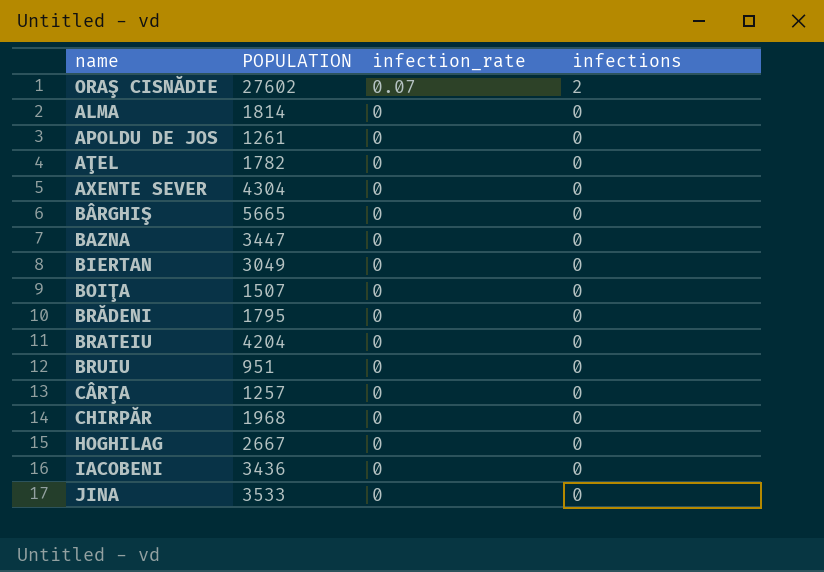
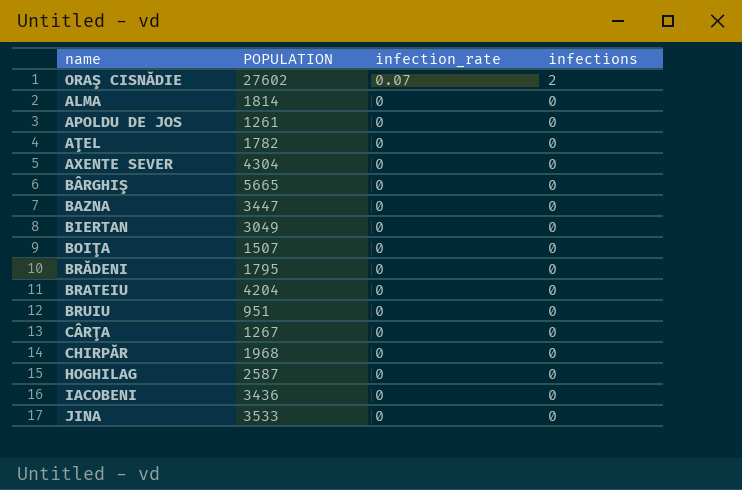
CÂRŢA | POPULATION: 1257 -> 1267
HOGHILAG | POPULATION: 2667 -> 2587

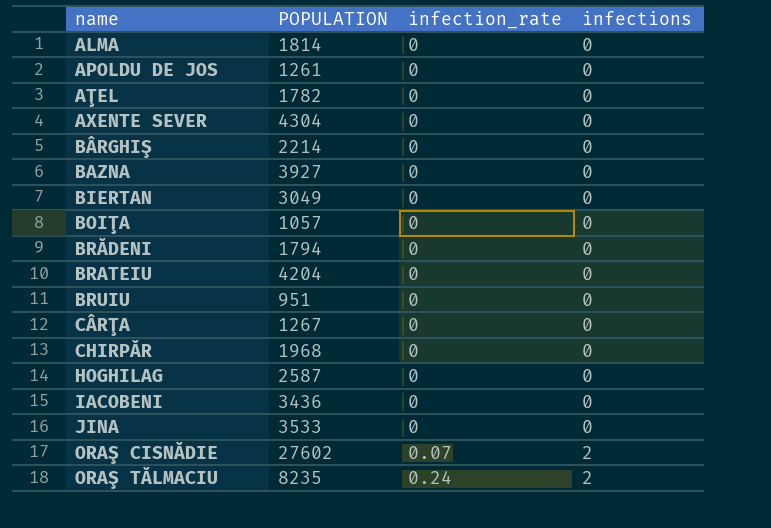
row order: infection_rate descending -> name ascending
BÂRGHIŞ | POPULATION: 5665 -> 2214
BAZNA | POPULATION: 3447 -> 3927
BOIŢA | POPULATION: 1507 -> 1057
BRĂDENI | POPULATION: 1795 -> 1794
row ORAŞ TĂLMACIU: none -> 8235 | 0.24 | 2

